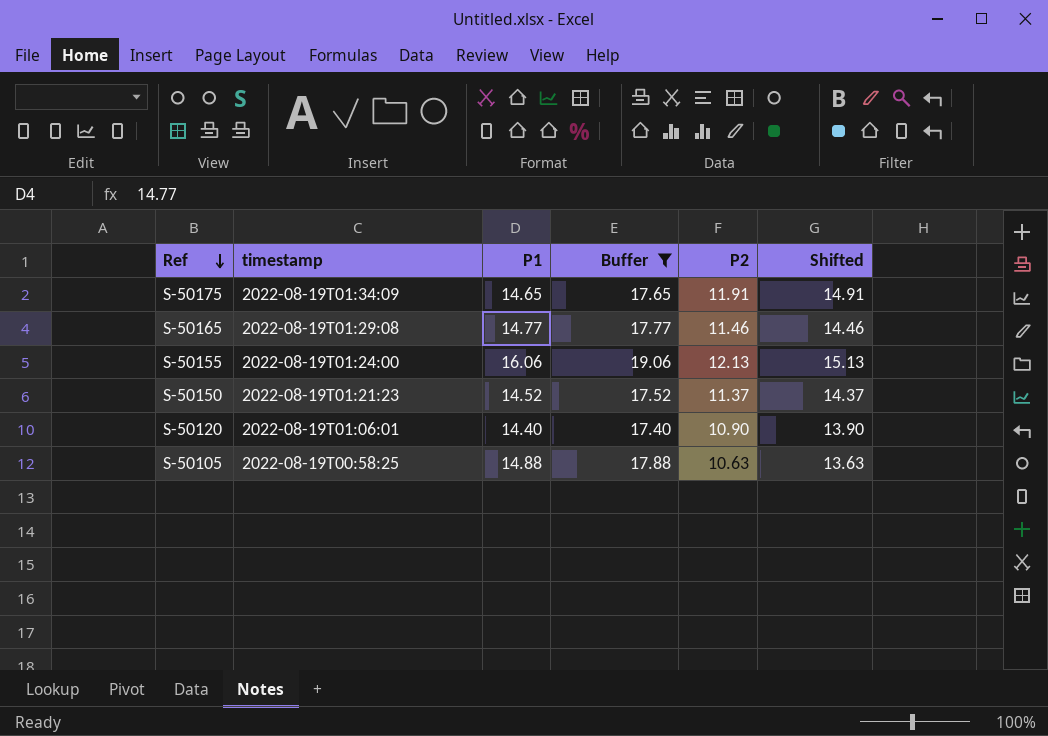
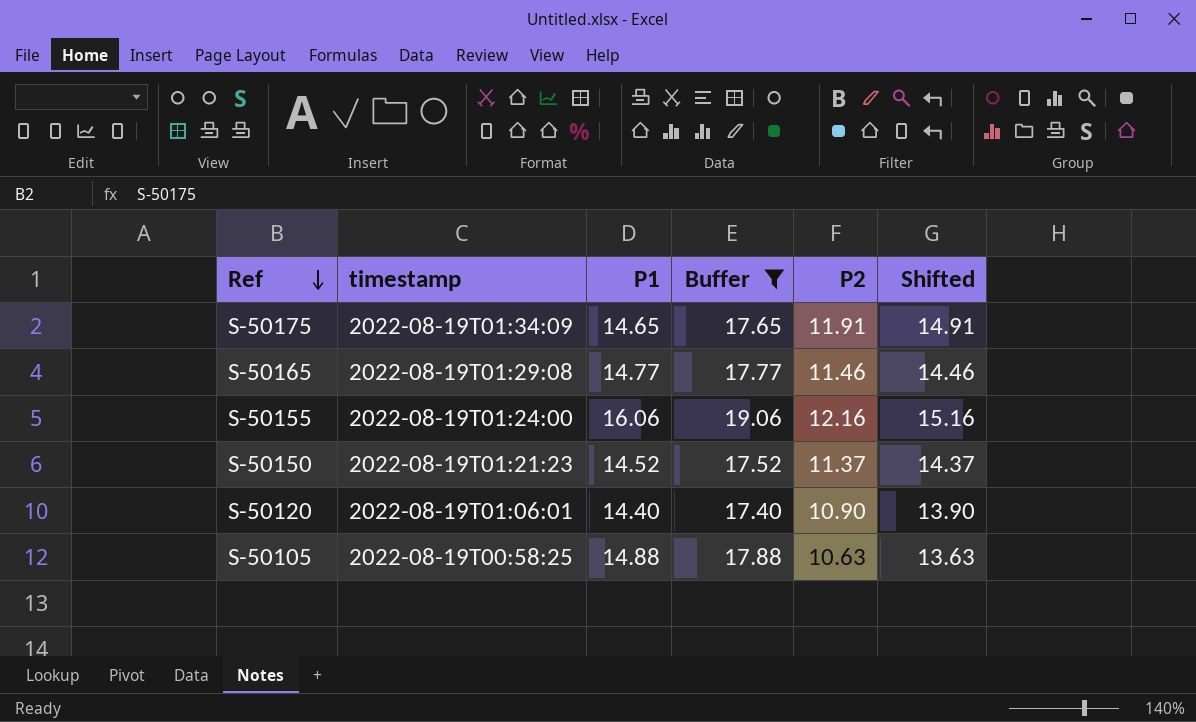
S-50155 | P2: 12.13 -> 12.16
S-50155 | Shifted: 15.13 -> 15.16

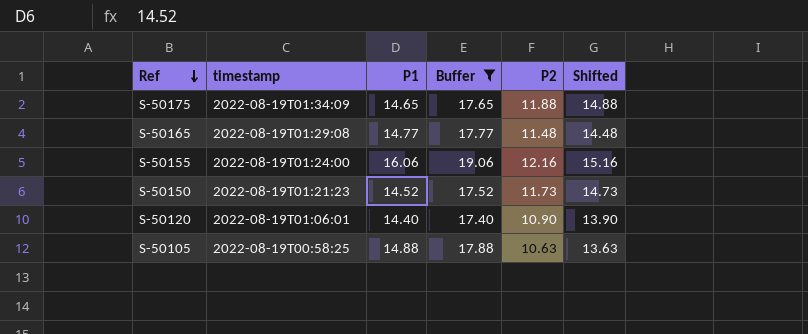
S-50175 | P2: 11.91 -> 11.88
S-50175 | Shifted: 14.91 -> 14.88
S-50165 | P2: 11.46 -> 11.48
S-50165 | Shifted: 14.46 -> 14.48
S-50150 | P2: 11.37 -> 11.73
S-50150 | Shifted: 14.37 -> 14.73

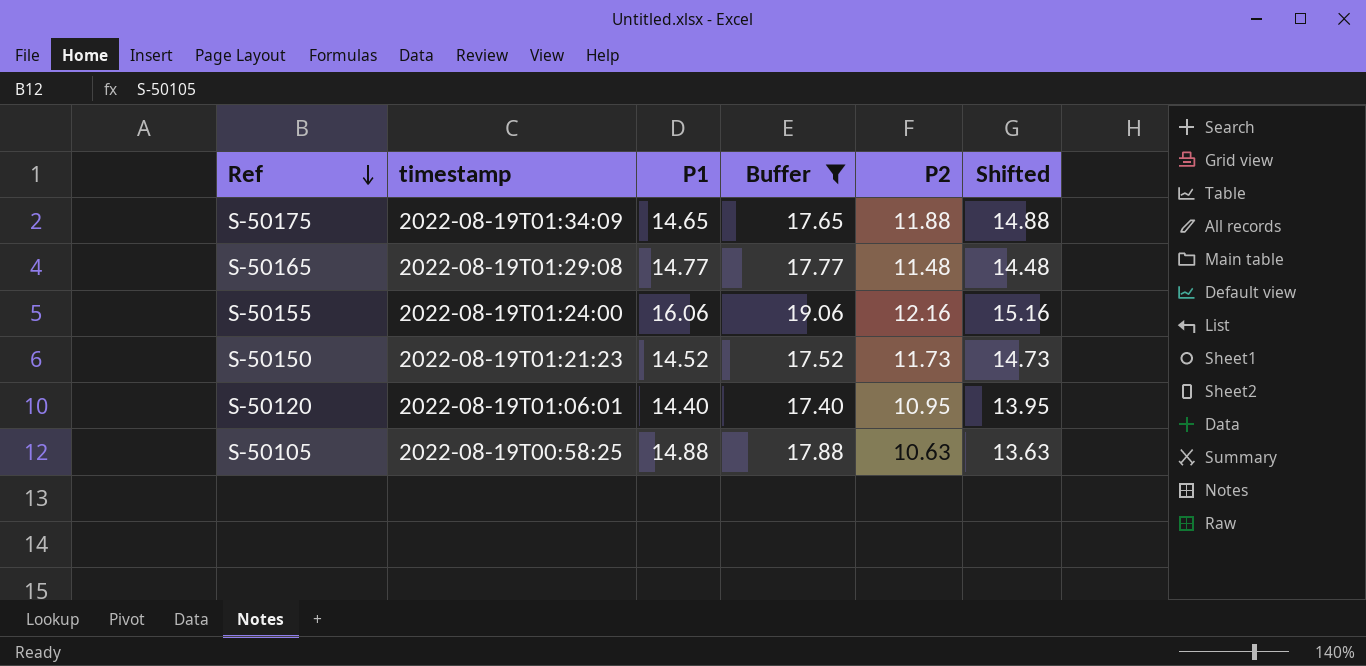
S-50120 | P2: 10.90 -> 10.95
S-50120 | Shifted: 13.90 -> 13.95

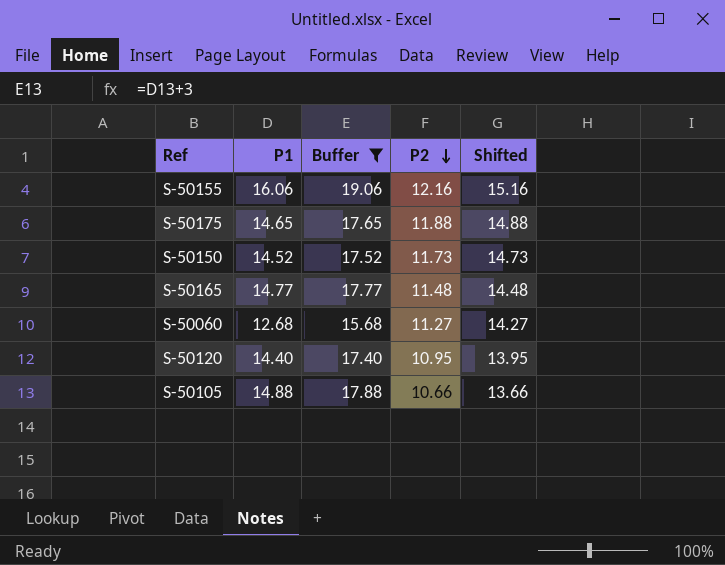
row order: Ref descending -> P2 descending
column timestamp | position: 2 -> none
row S-50060: none -> 12.68 | 15.68 | 11.27 | 14.27
S-50105 | P2: 10.63 -> 10.66
S-50105 | Shifted: 13.63 -> 13.66

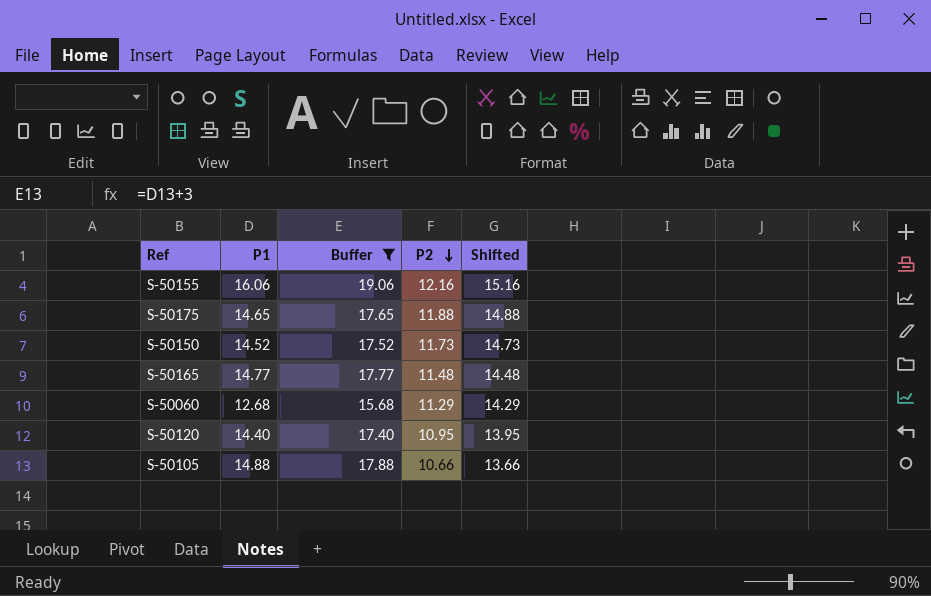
S-50060 | P2: 11.27 -> 11.29
S-50060 | Shifted: 14.27 -> 14.29

